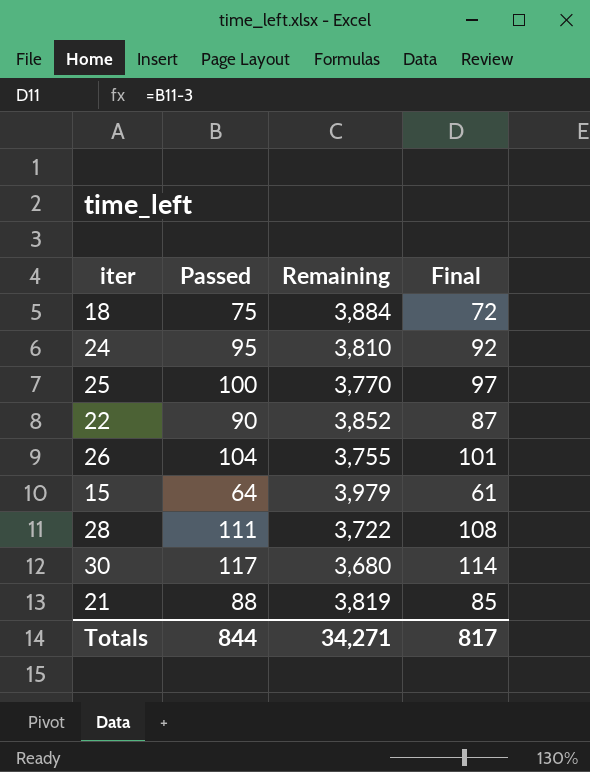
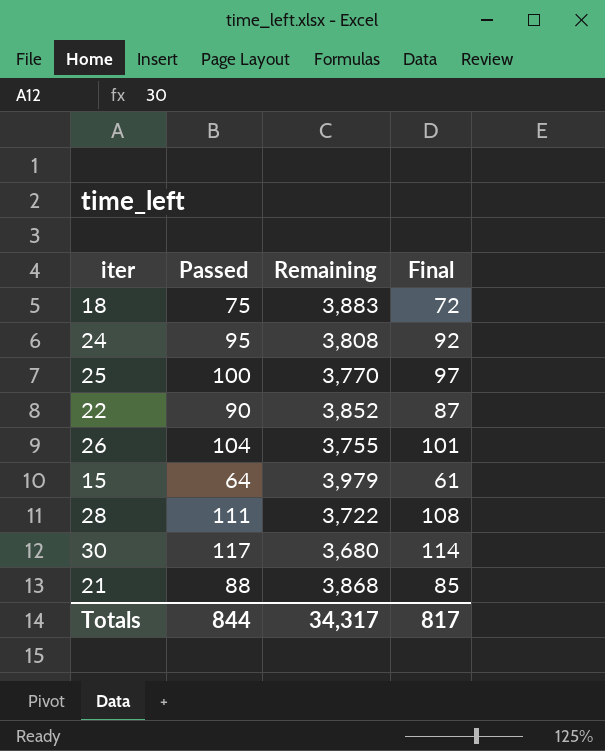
18 | Remaining: 3,884 -> 3,883
24 | Remaining: 3,810 -> 3,808
21 | Remaining: 3,819 -> 3,868
Totals | Remaining: 34,271 -> 34,317

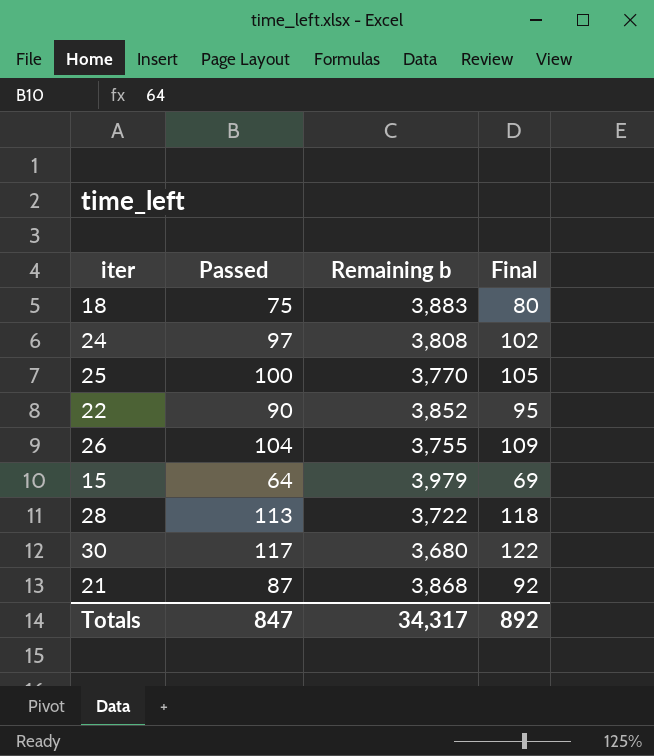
column name: Remaining -> Remaining b
column Final | formula: [Passed] - 3 -> [Passed] + 5
24 | Passed: 95 -> 97
28 | Passed: 111 -> 113
21 | Passed: 88 -> 87
Totals | Passed: 844 -> 847
Totals | Final: 817 -> 892

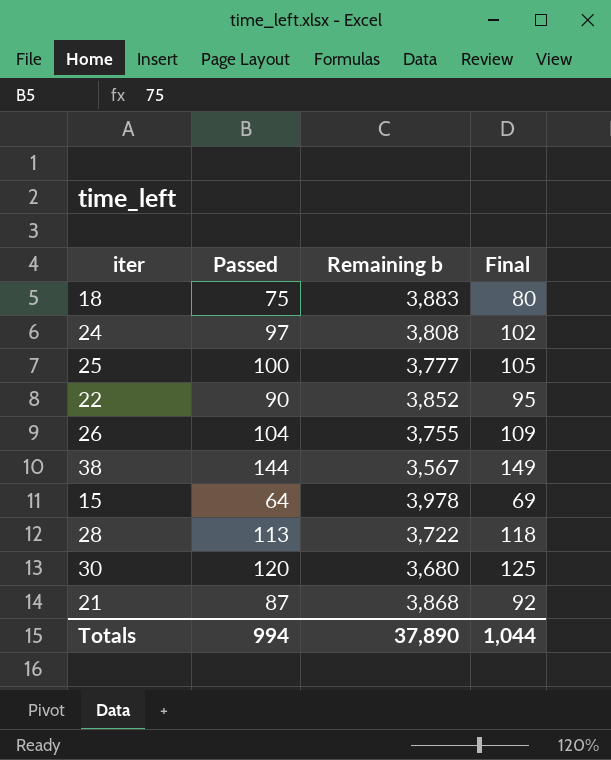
25 | Remaining b: 3,770 -> 3,777
row 38: none -> 144 | 3,567 | 149
15 | Remaining b: 3,979 -> 3,978
30 | Passed: 117 -> 120
30 | Final: 122 -> 125
Totals | Passed: 847 -> 994
Totals | Remaining b: 34,317 -> 37,890
Totals | Final: 892 -> 1,044

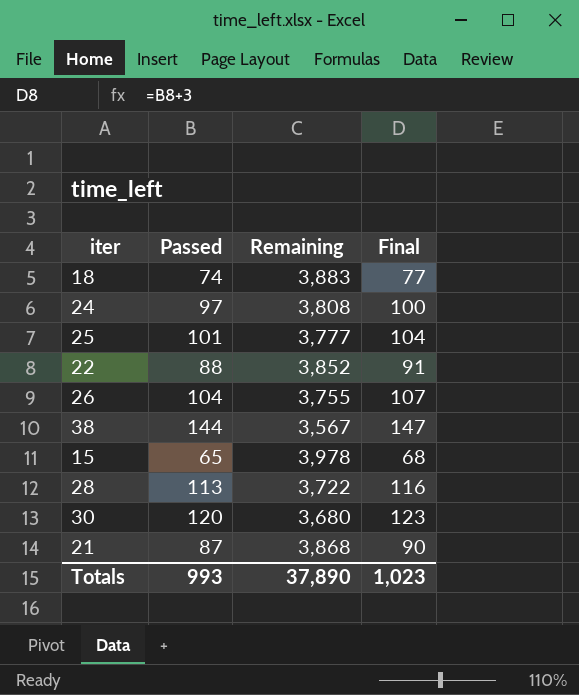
column name: Remaining b -> Remaining
column Final | formula: [Passed] + 5 -> [Passed] + 3
18 | Passed: 75 -> 74
25 | Passed: 100 -> 101
22 | Passed: 90 -> 88
15 | Passed: 64 -> 65
Totals | Passed: 994 -> 993
Totals | Final: 1,044 -> 1,023

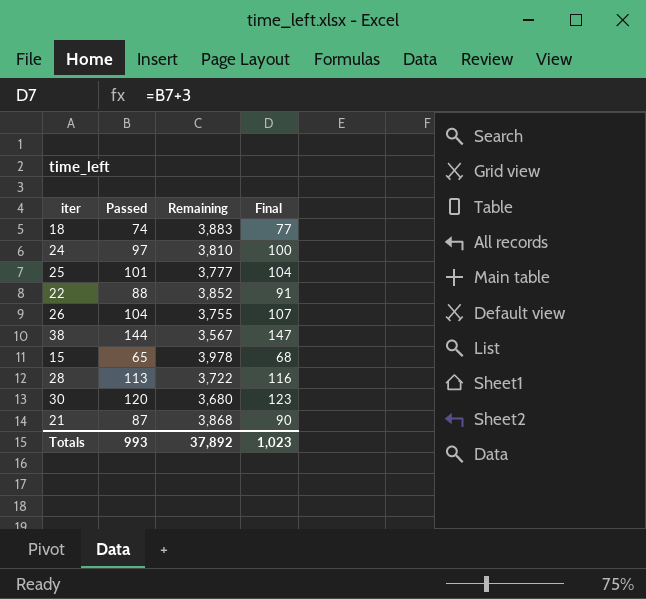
24 | Remaining: 3,808 -> 3,810
Totals | Remaining: 37,890 -> 37,892

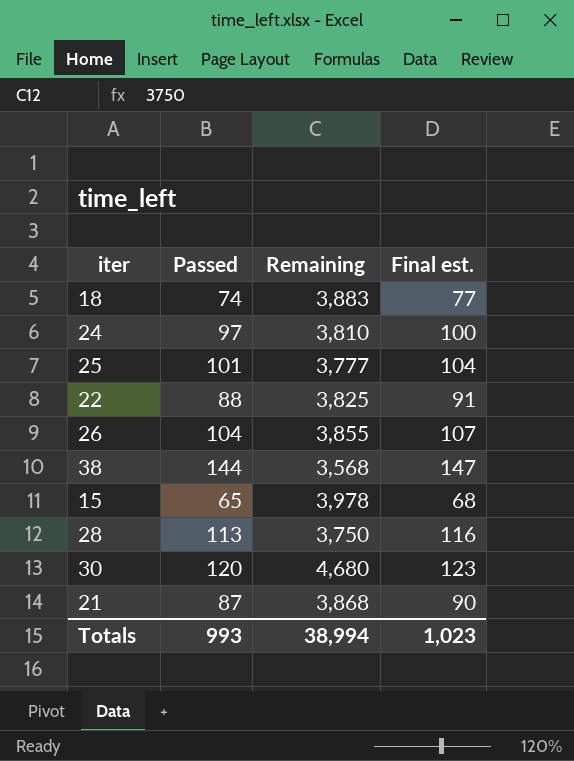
column name: Final -> Final est.
22 | Remaining: 3,852 -> 3,825
26 | Remaining: 3,755 -> 3,855
38 | Remaining: 3,567 -> 3,568
28 | Remaining: 3,722 -> 3,750
30 | Remaining: 3,680 -> 4,680
Totals | Remaining: 37,892 -> 38,994

